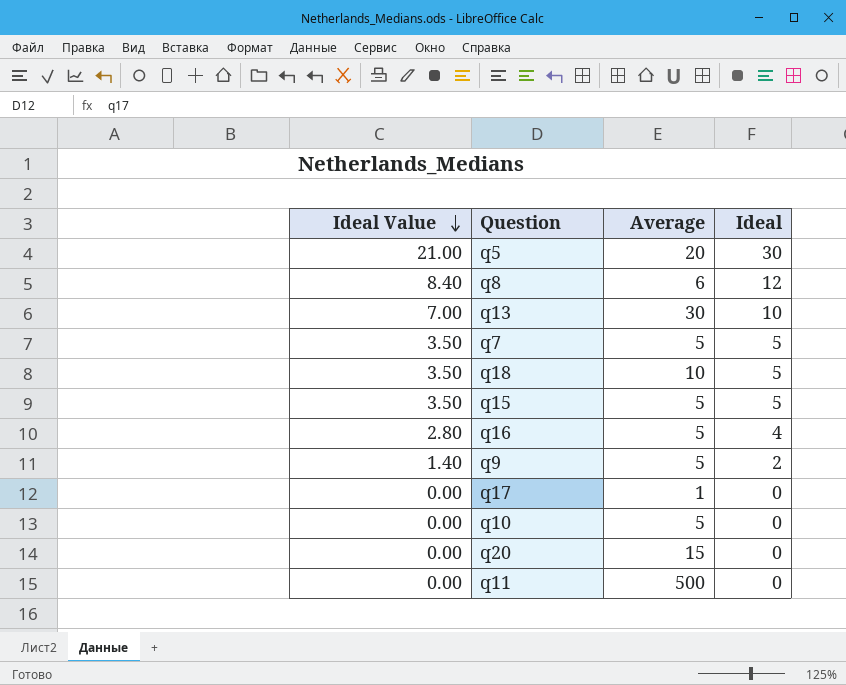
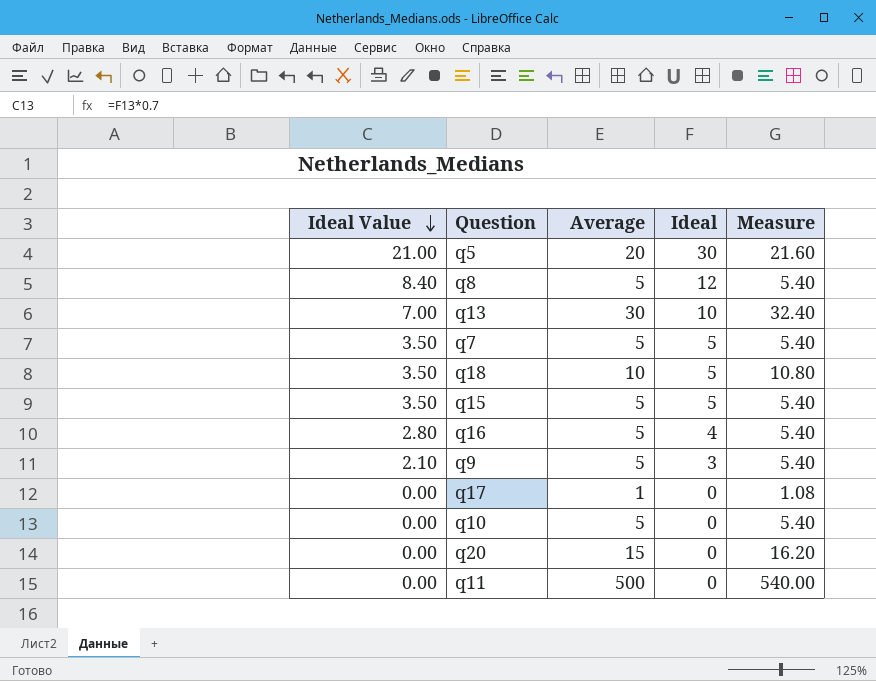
column Measure | formula: none -> [Average] * 1.08
q8 | Average: 6 -> 5
q9 | Ideal Value: 1.40 -> 2.10
q9 | Ideal: 2 -> 3

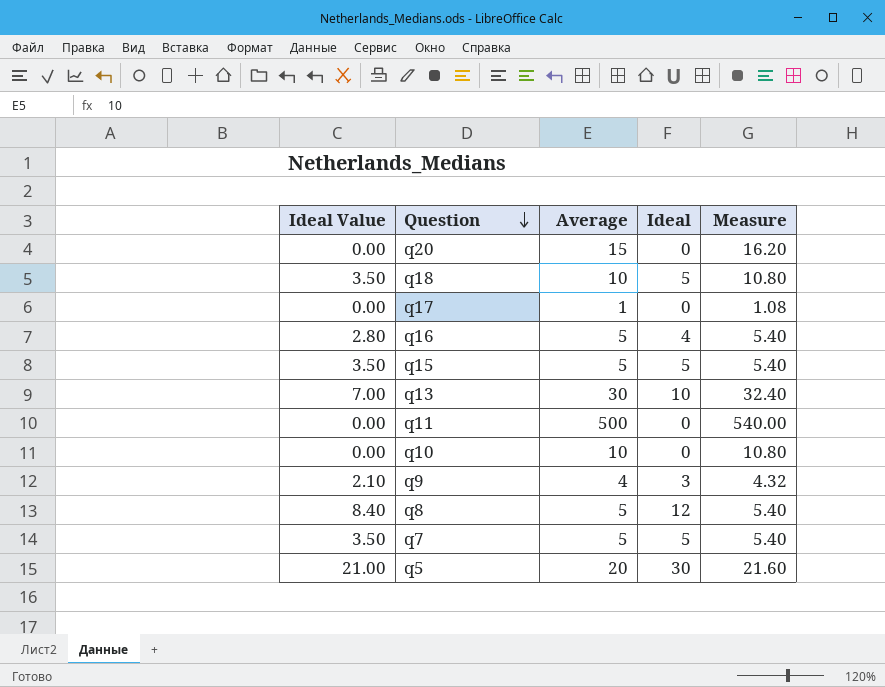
row order: Ideal Value descending -> Question descending
q10 | Average: 5 -> 10
q10 | Measure: 5.40 -> 10.80
q9 | Average: 5 -> 4
q9 | Measure: 5.40 -> 4.32

